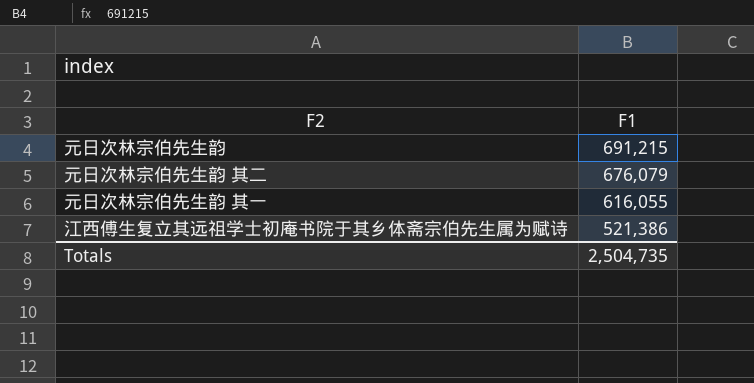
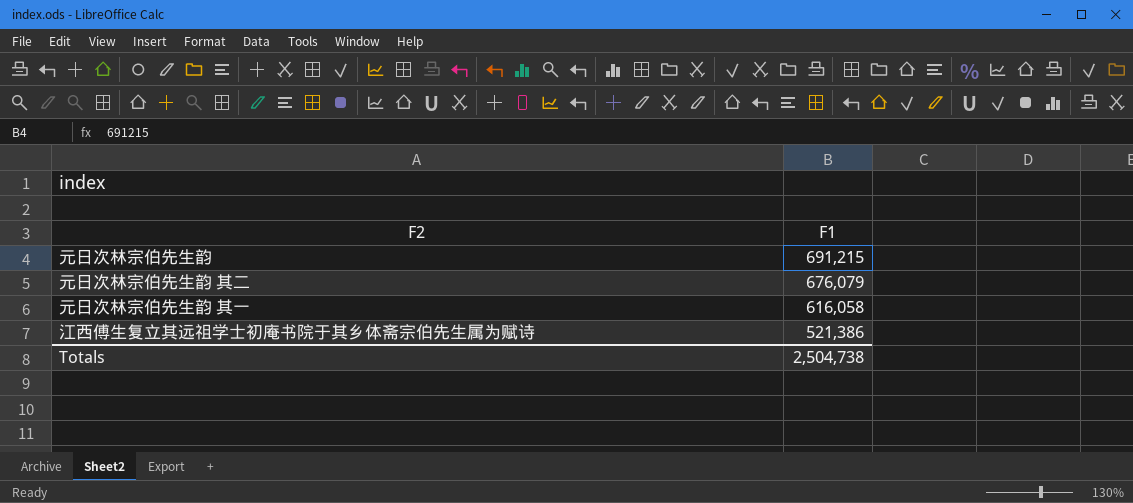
元日次林宗伯先生韵 其一 | F1: 616,055 -> 616,058
Totals | F1: 2,504,735 -> 2,504,738

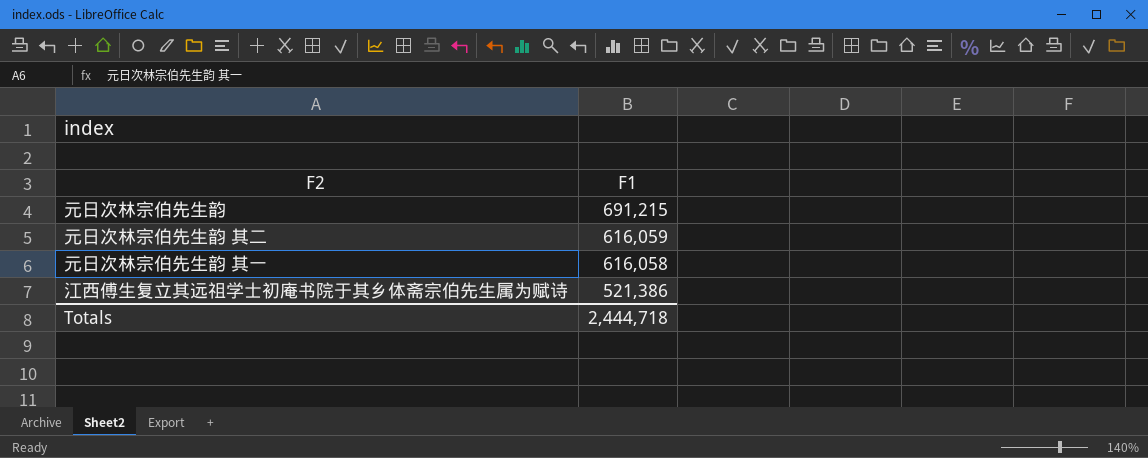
元日次林宗伯先生韵 其二 | F1: 676,079 -> 616,059
Totals | F1: 2,504,738 -> 2,444,718

